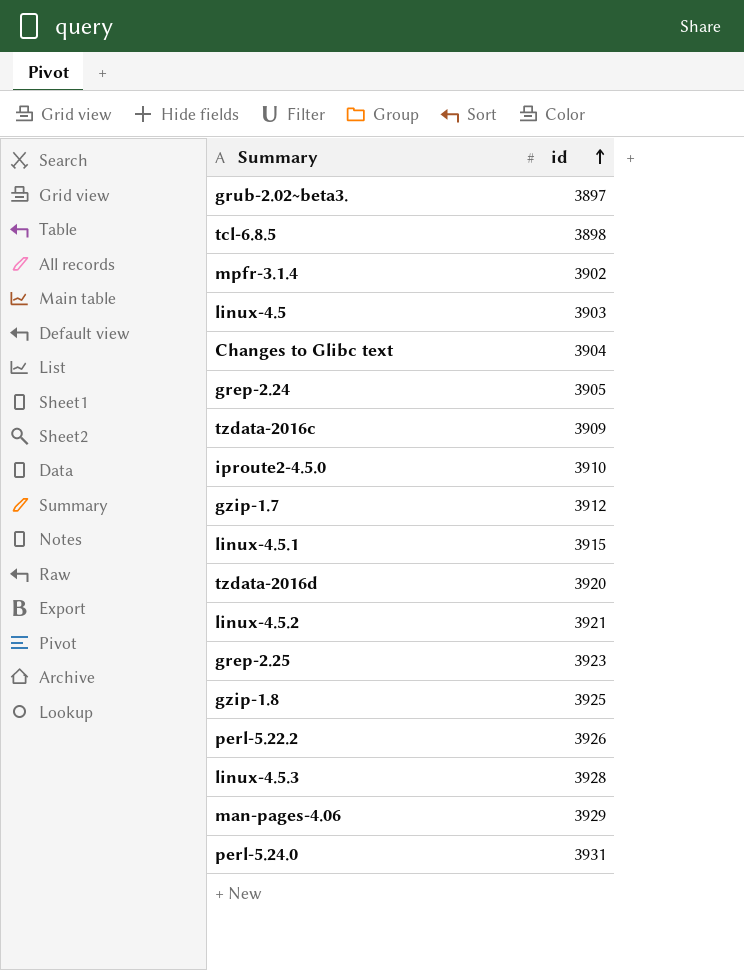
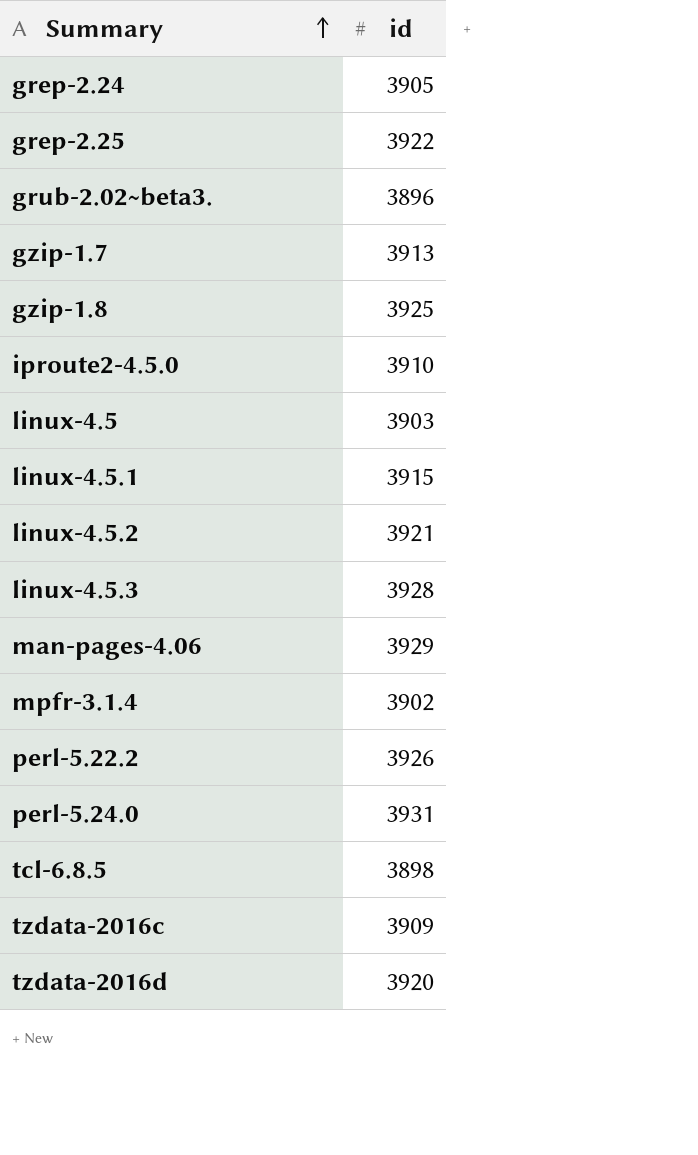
row order: id ascending -> Summary ascending
row Changes to Glibc text: 3904 -> none
grep-2.25 | id: 3923 -> 3922
grub-2.02~beta3. | id: 3897 -> 3896
gzip-1.7 | id: 3912 -> 3913

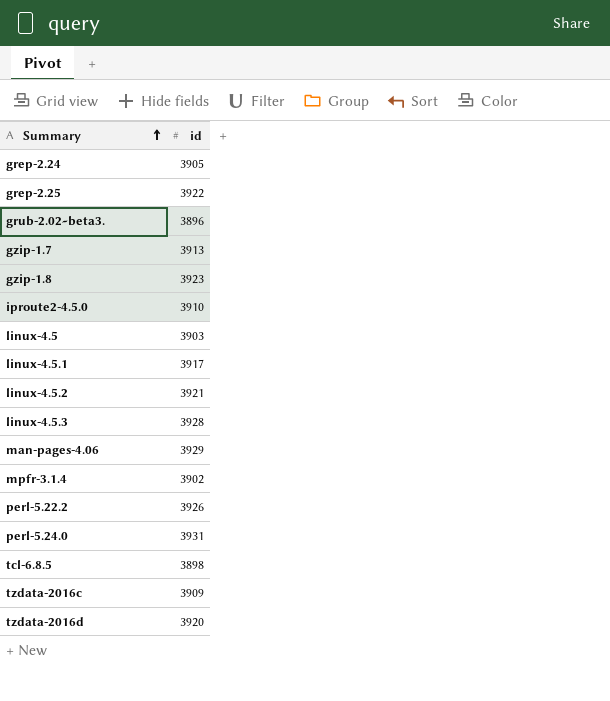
gzip-1.8 | id: 3925 -> 3923
linux-4.5.1 | id: 3915 -> 3917

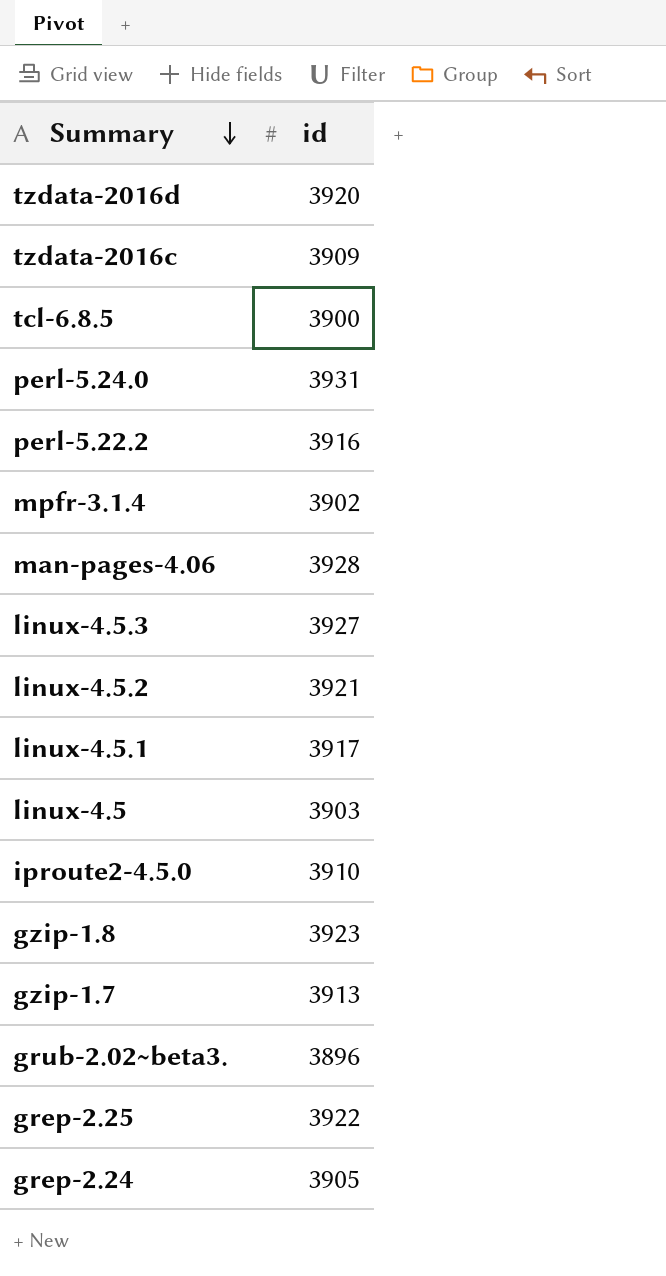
row order: Summary ascending -> Summary descending
tcl-6.8.5 | id: 3898 -> 3900
perl-5.22.2 | id: 3926 -> 3916
man-pages-4.06 | id: 3929 -> 3928
linux-4.5.3 | id: 3928 -> 3927

